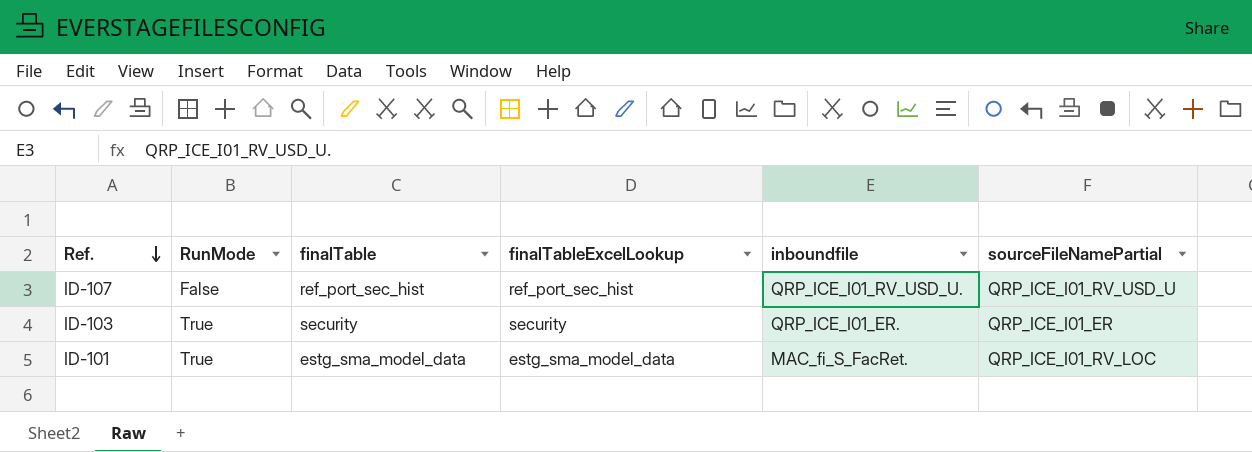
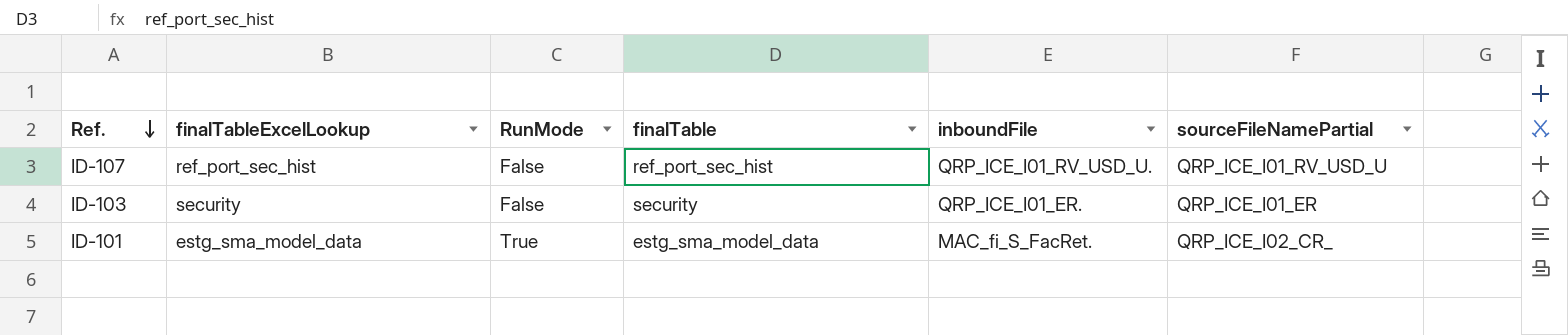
column finalTableExcelLookup | position: 4 -> 2
column name: inboundfile -> inboundFile
ID-103 | RunMode: True -> False
ID-101 | sourceFileNamePartial: QRP_ICE_I01_RV_LOC -> QRP_ICE_I02_CR_

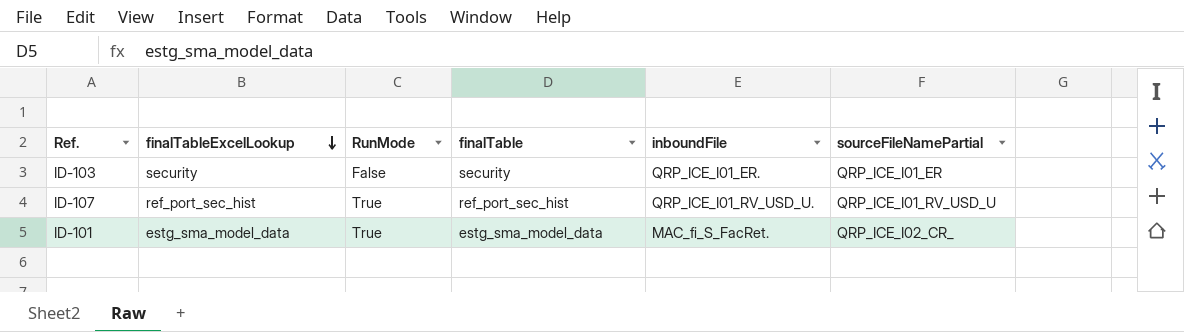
row order: Ref. descending -> finalTableExcelLookup descending
ID-107 | RunMode: False -> True

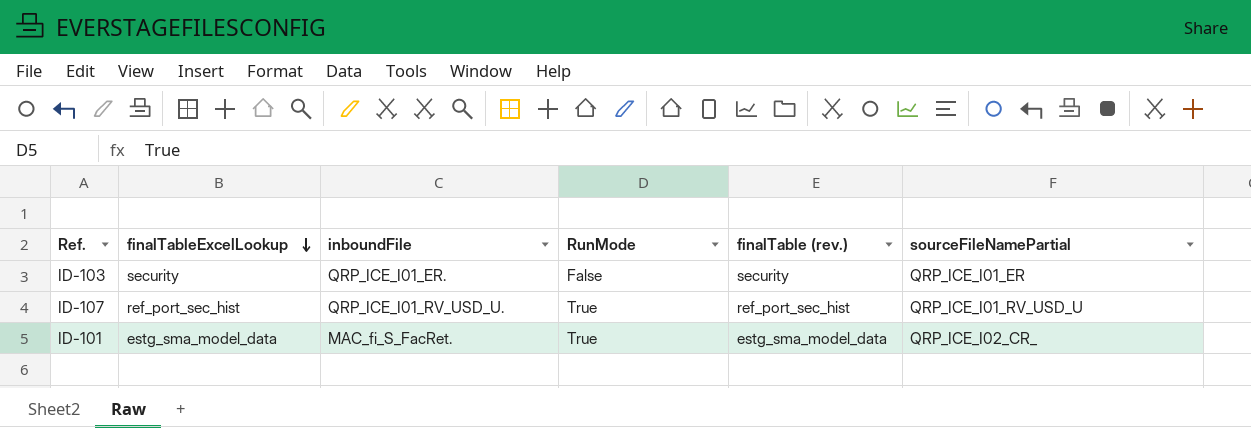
column inboundFile | position: 5 -> 3
column name: finalTable -> finalTable (rev.)

